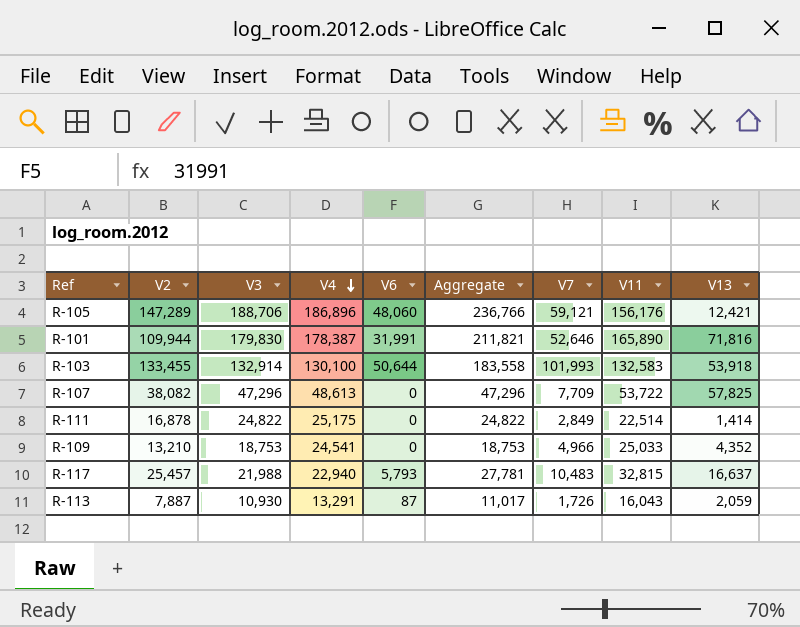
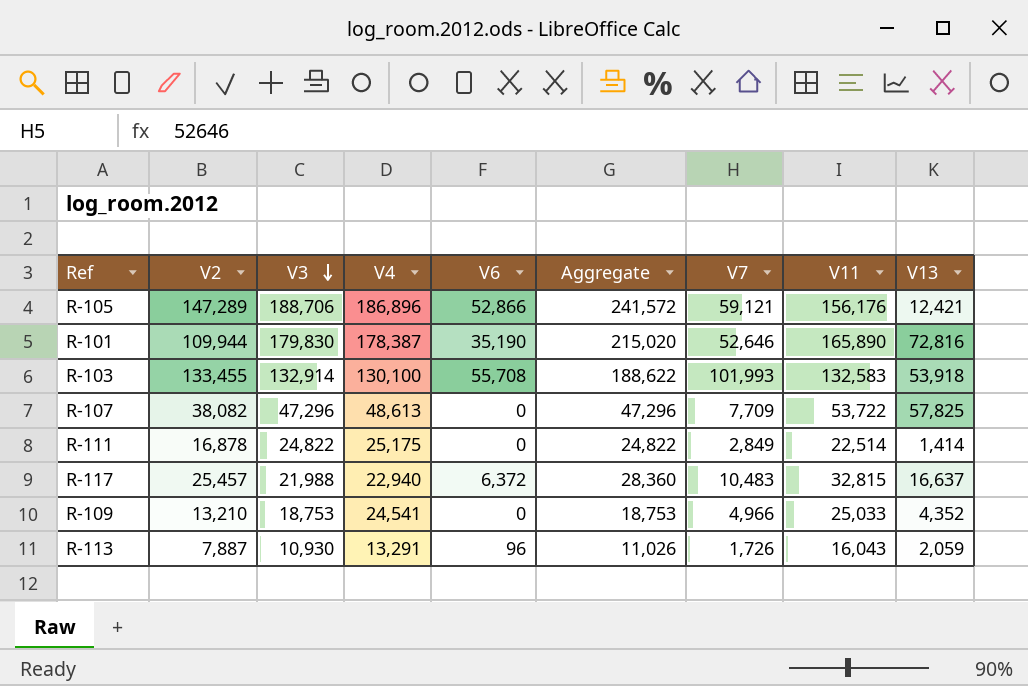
row order: V4 descending -> V3 descending
R-105 | V6: 48,060 -> 52,866
R-105 | Aggregate: 236,766 -> 241,572
R-101 | V6: 31,991 -> 35,190
R-101 | Aggregate: 211,821 -> 215,020
R-101 | V13: 71,816 -> 72,816
R-103 | V6: 50,644 -> 55,708
R-103 | Aggregate: 183,558 -> 188,622
R-117 | V6: 5,793 -> 6,372
R-117 | Aggregate: 27,781 -> 28,360
R-113 | V6: 87 -> 96
R-113 | Aggregate: 11,017 -> 11,026

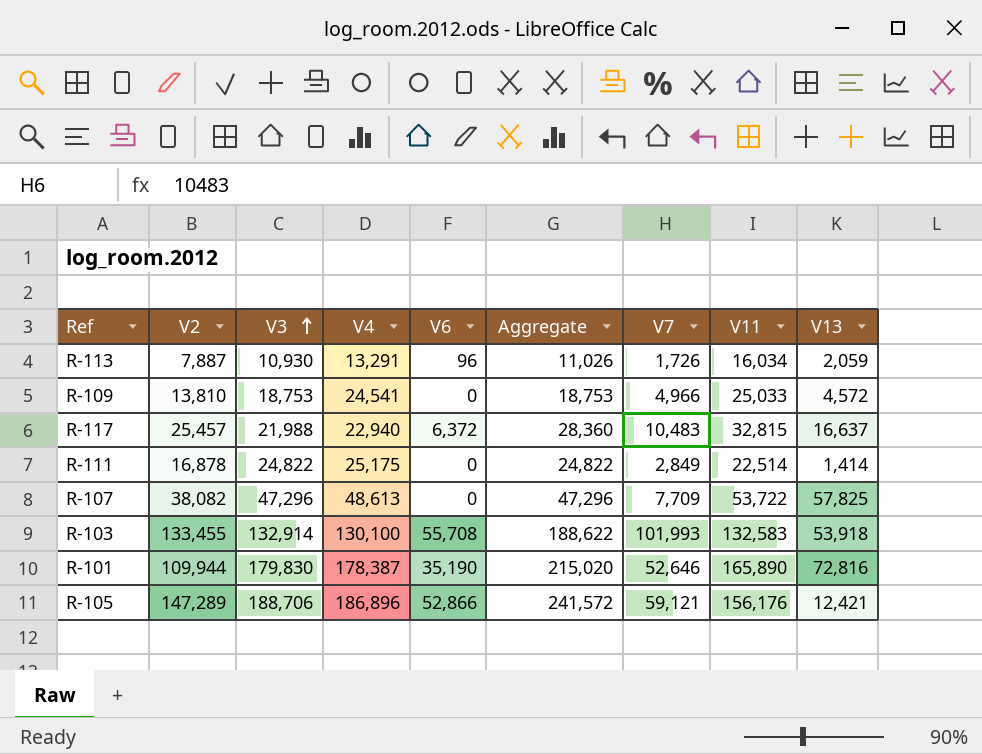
row order: V3 descending -> V3 ascending
R-113 | V11: 16,043 -> 16,034
R-109 | V2: 13,210 -> 13,810
R-109 | V13: 4,352 -> 4,572

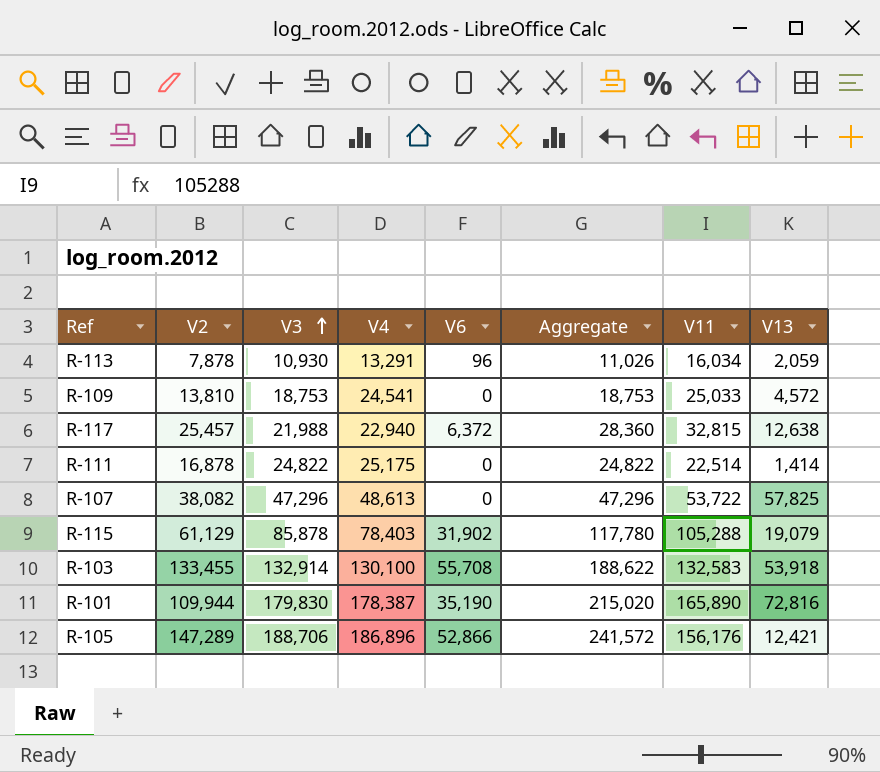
column V7 | position: 7 -> none
R-113 | V2: 7,887 -> 7,878
R-117 | V13: 16,637 -> 12,638
row R-115: none -> 61,129 | 85,878 | 78,403 | 31,902 | 117,780 | 105,288 | 19,079

